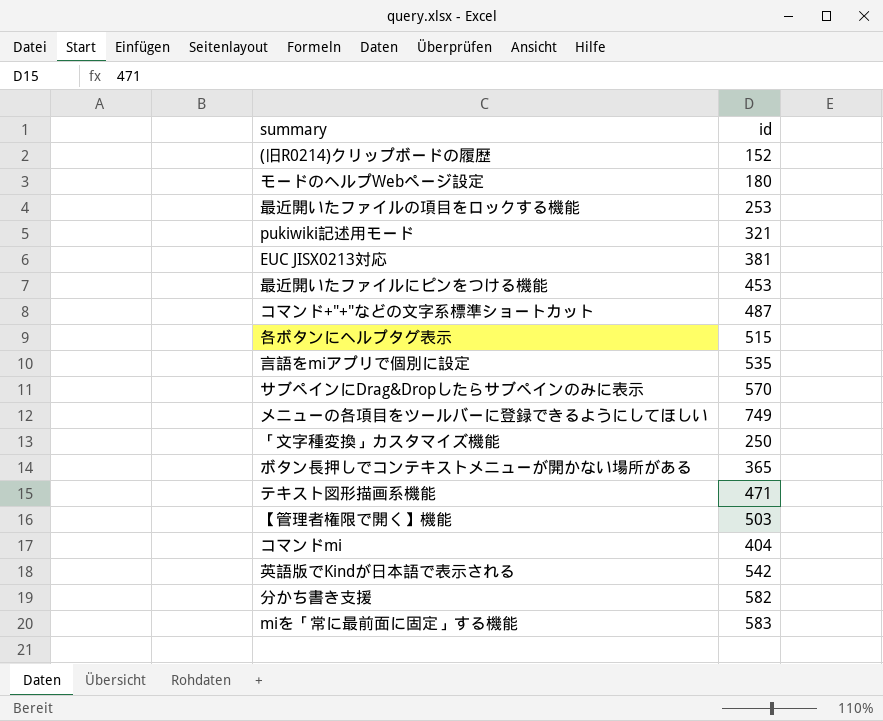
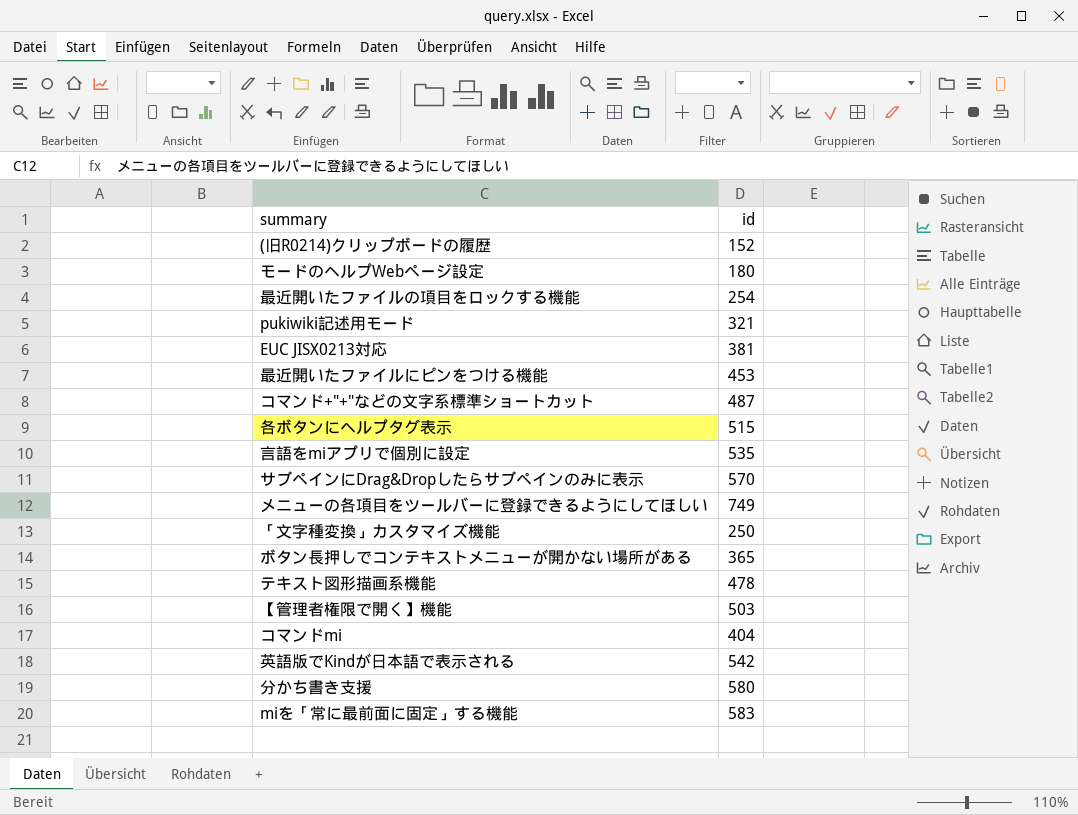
最近開いたファイルの項目をロックする機能 | id: 253 -> 254
テキスト図形描画系機能 | id: 471 -> 478
分かち書き支援 | id: 582 -> 580

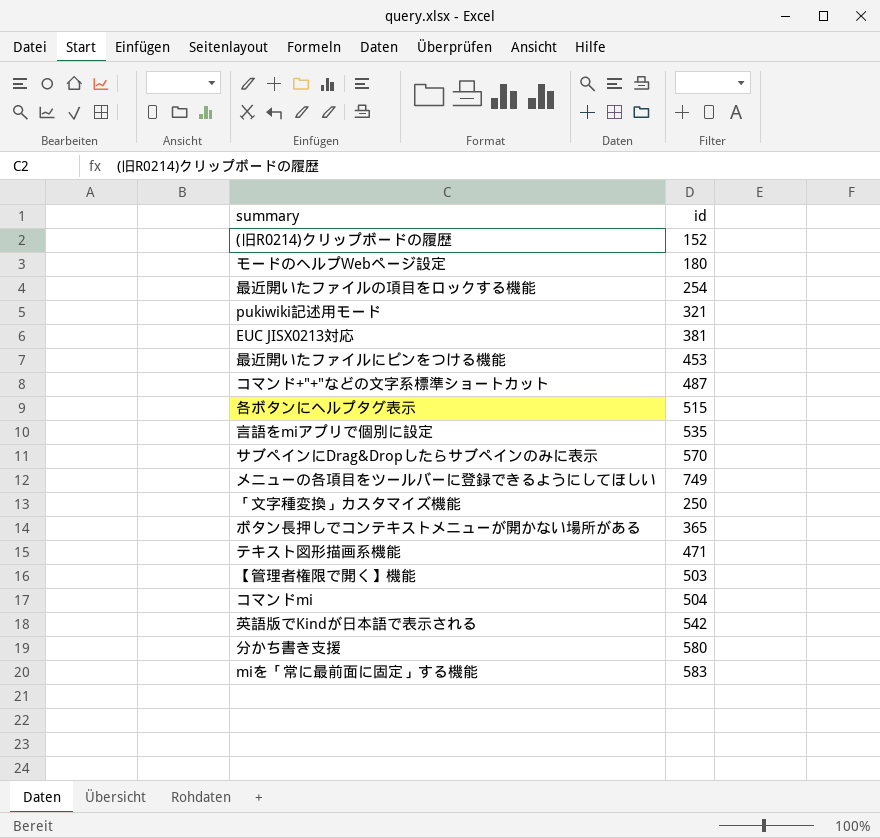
テキスト図形描画系機能 | id: 478 -> 471
コマンドmi | id: 404 -> 504

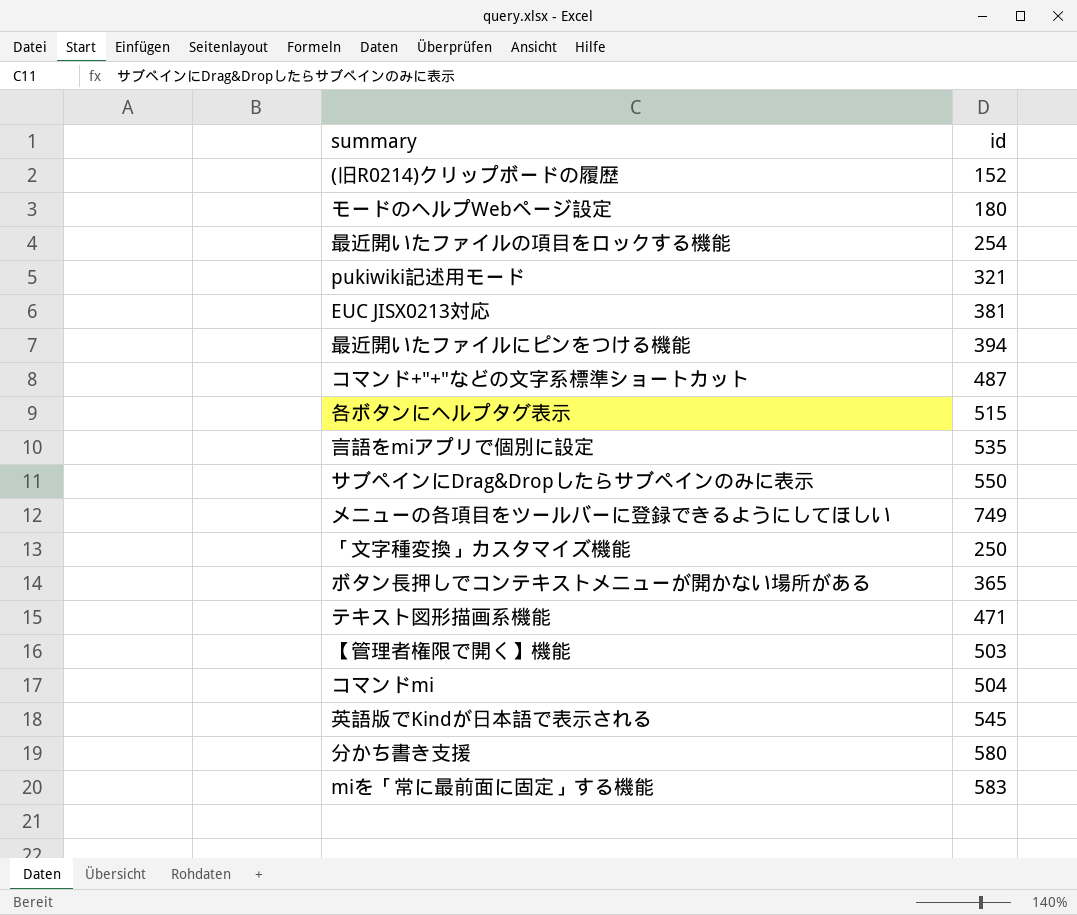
最近開いたファイルにピンをつける機能 | id: 453 -> 394
サブペインにDrag&Dropしたらサブペインのみに表示 | id: 570 -> 550
英語版でKindが日本語で表示される | id: 542 -> 545

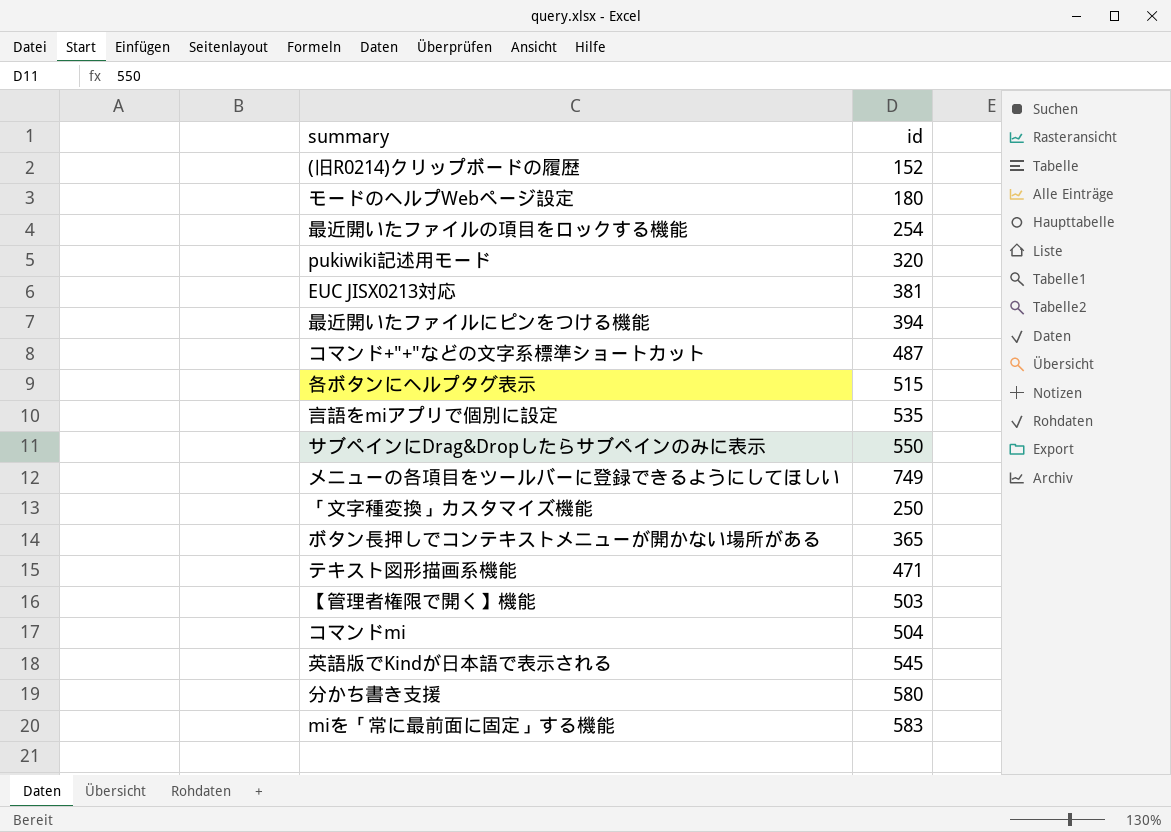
pukiwiki記述用モード | id: 321 -> 320

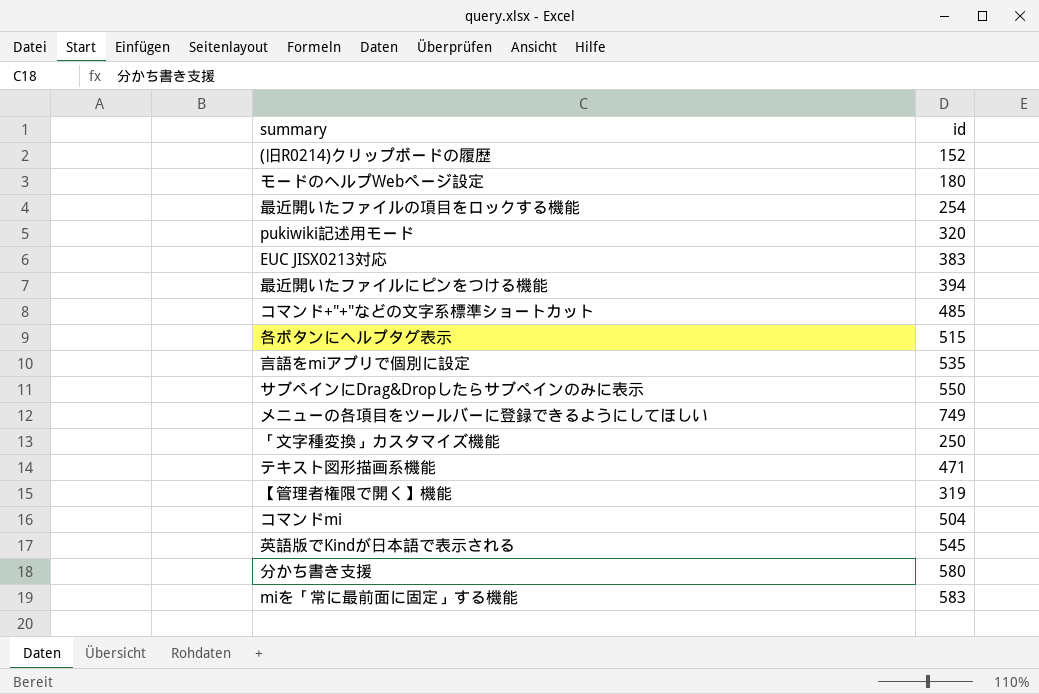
row ボタン長押しでコンテキストメニューが開かない場所がある: 365 -> none
EUC JISX0213対応 | id: 381 -> 383
コマンド+"+"などの文字系標準ショートカット | id: 487 -> 485
【管理者権限で開く】機能 | id: 503 -> 319

